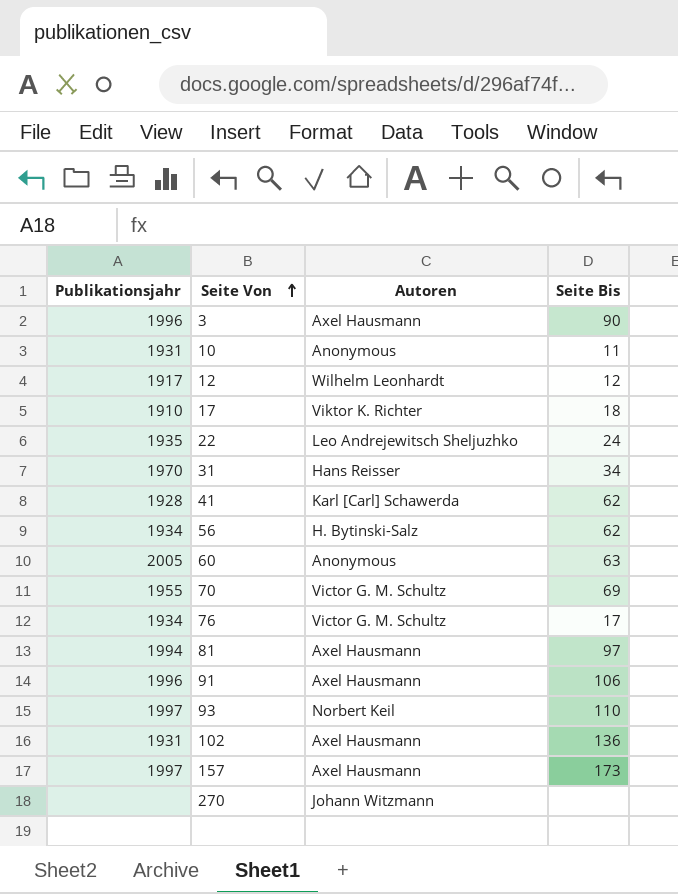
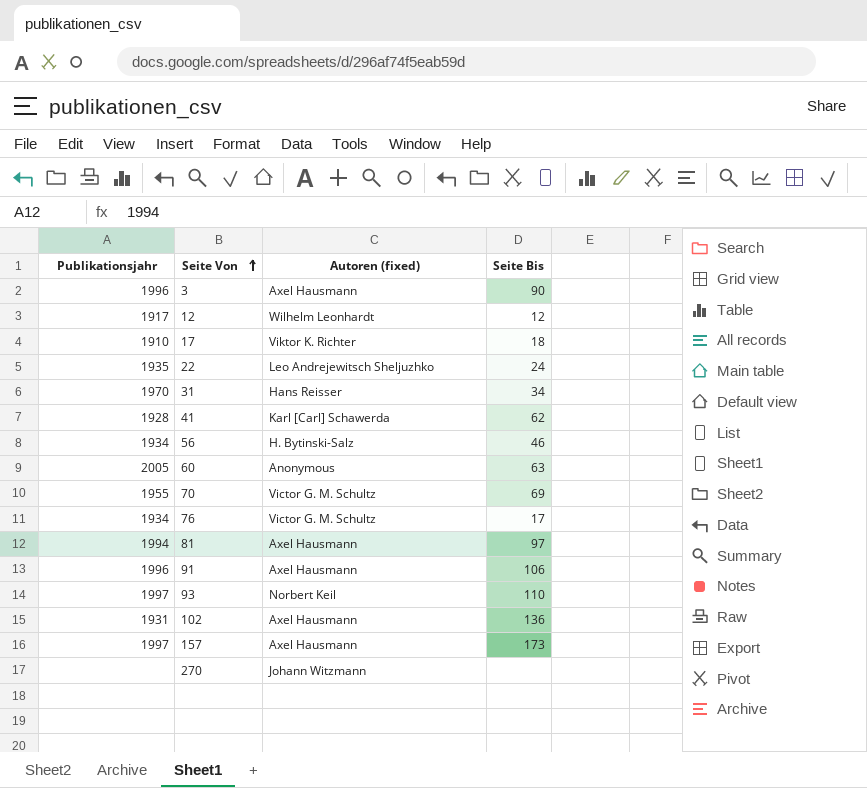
column name: Autoren -> Autoren (fixed)
row 10: 1931 | Anonymous | 11 -> none
56 | Seite Bis: 62 -> 46

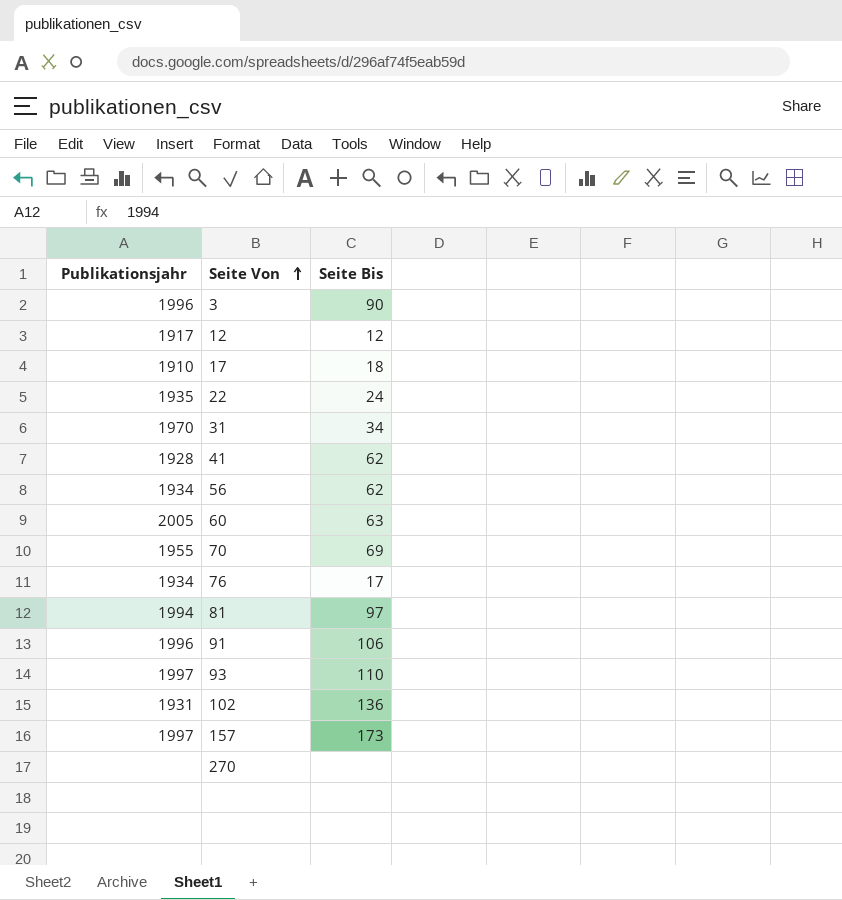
column Autoren (fixed) | position: 3 -> none
56 | Seite Bis: 46 -> 62

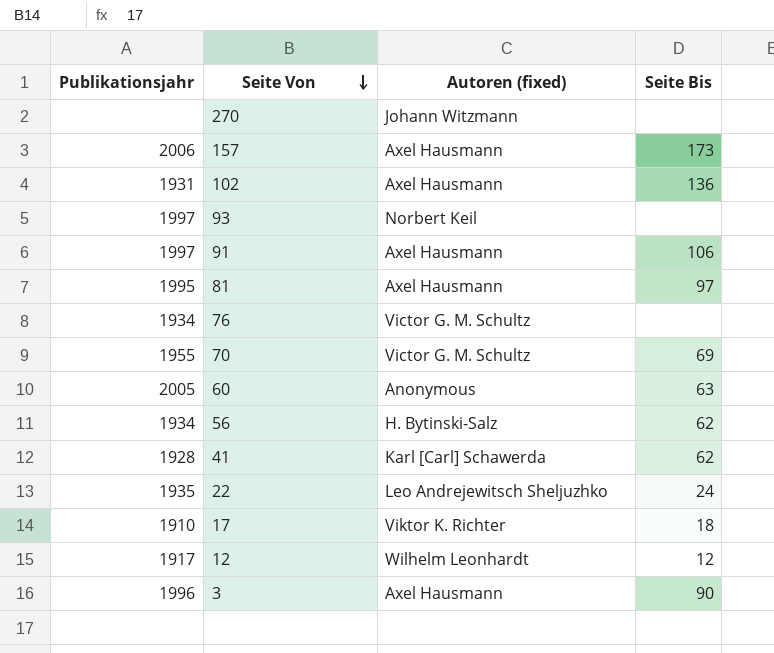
row order: Seite Von ascending -> Seite Von descending
column Autoren (fixed) | position: none -> 3
row 31: 1970 | 34 -> none
157 | Publikationsjahr: 1997 -> 2006
93 | Seite Bis: 110 -> none
91 | Publikationsjahr: 1996 -> 1997
81 | Publikationsjahr: 1994 -> 1995
76 | Seite Bis: 17 -> none

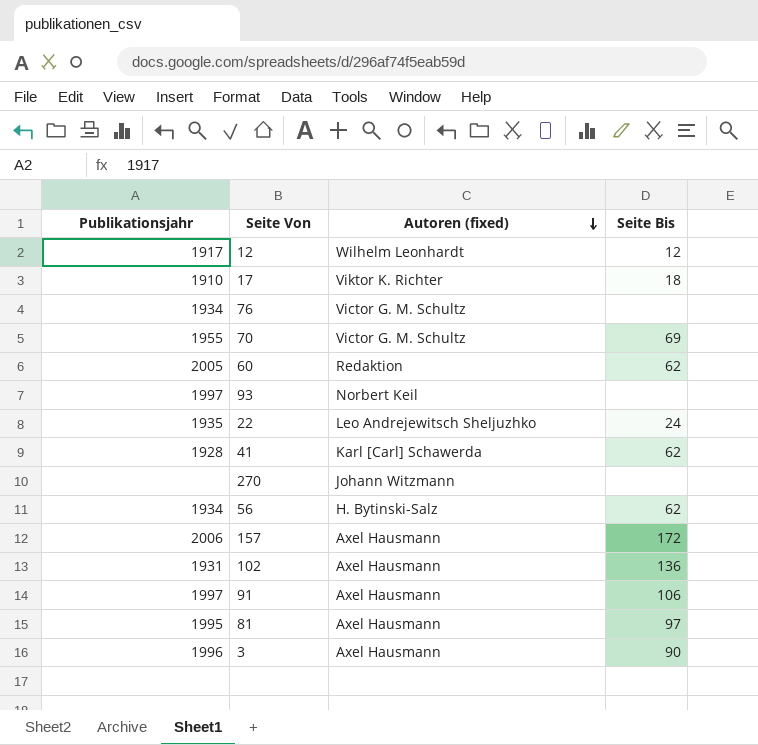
row order: Seite Von descending -> Autoren (fixed) descending
60 | Autoren (fixed): Anonymous -> Redaktion
60 | Seite Bis: 63 -> 62
157 | Seite Bis: 173 -> 172

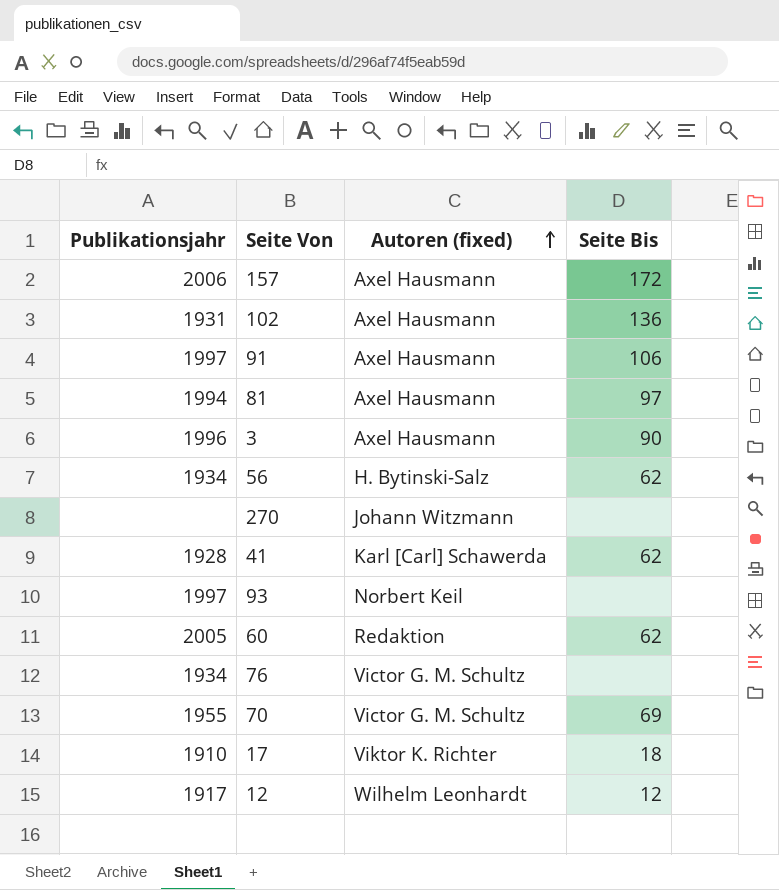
row order: Autoren (fixed) descending -> Autoren (fixed) ascending
row 22: 1935 | Leo Andrejewitsch Sheljuzhko | 24 -> none
81 | Publikationsjahr: 1995 -> 1994

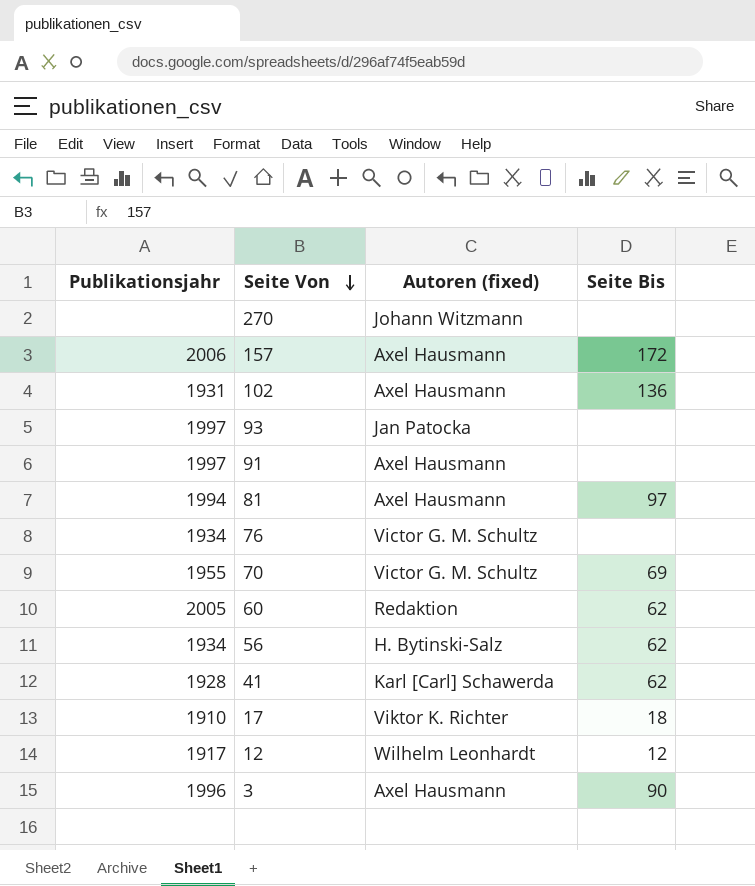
row order: Autoren (fixed) ascending -> Seite Von descending
93 | Autoren (fixed): Norbert Keil -> Jan Patocka
91 | Seite Bis: 106 -> none

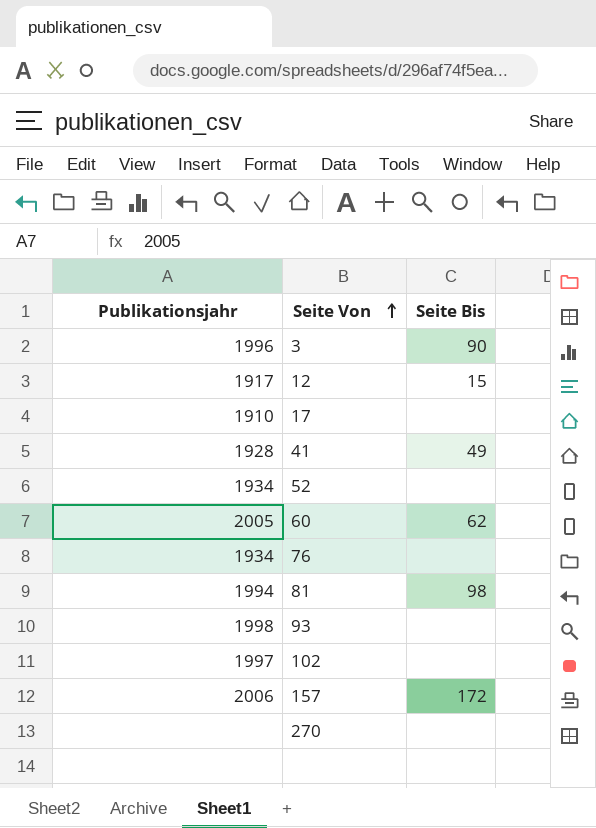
row order: Seite Von descending -> Seite Von ascending
column Autoren (fixed) | position: 3 -> none
row 91: 1997 | Axel Hausmann | none -> none
row 70: 1955 | Victor G. M. Schultz | 69 -> none
row 56: 1934 | H. Bytinski-Salz | 62 -> none
12 | Seite Bis: 12 -> 15
17 | Seite Bis: 18 -> none
41 | Seite Bis: 62 -> 49
row 52: none -> 1934 | none
81 | Seite Bis: 97 -> 98
93 | Publikationsjahr: 1997 -> 1998
102 | Publikationsjahr: 1931 -> 1997
102 | Seite Bis: 136 -> none

